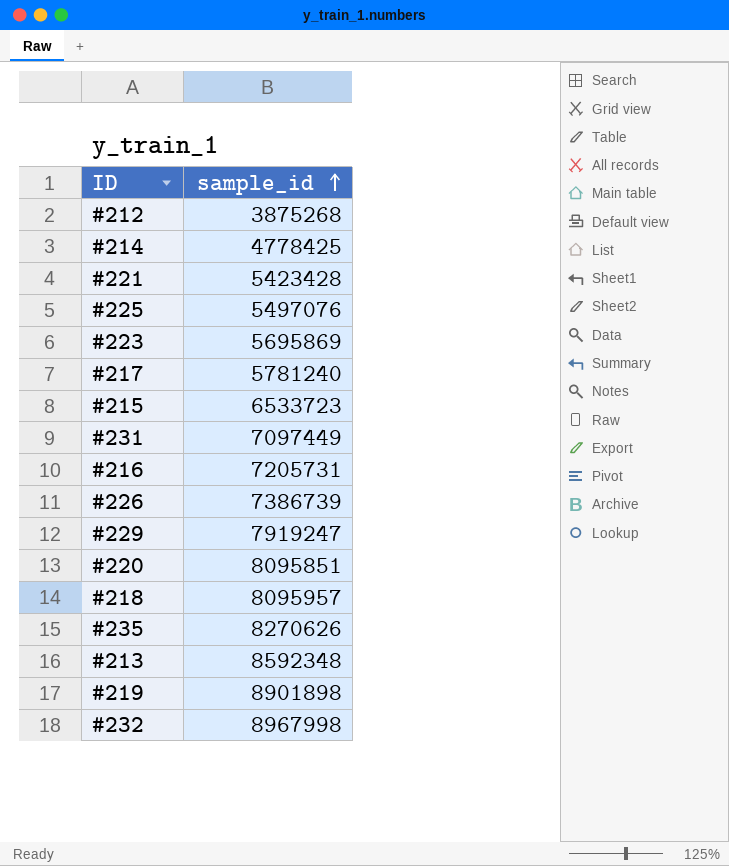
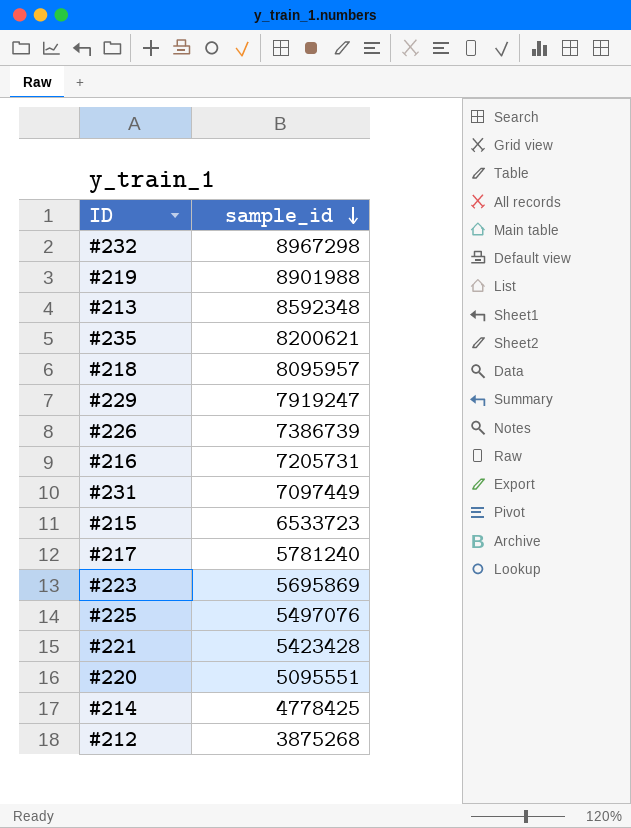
row order: sample_id ascending -> sample_id descending
#232 | sample_id: 8967998 -> 8967298
#219 | sample_id: 8901898 -> 8901988
#235 | sample_id: 8270626 -> 8200621
#220 | sample_id: 8095851 -> 5095551

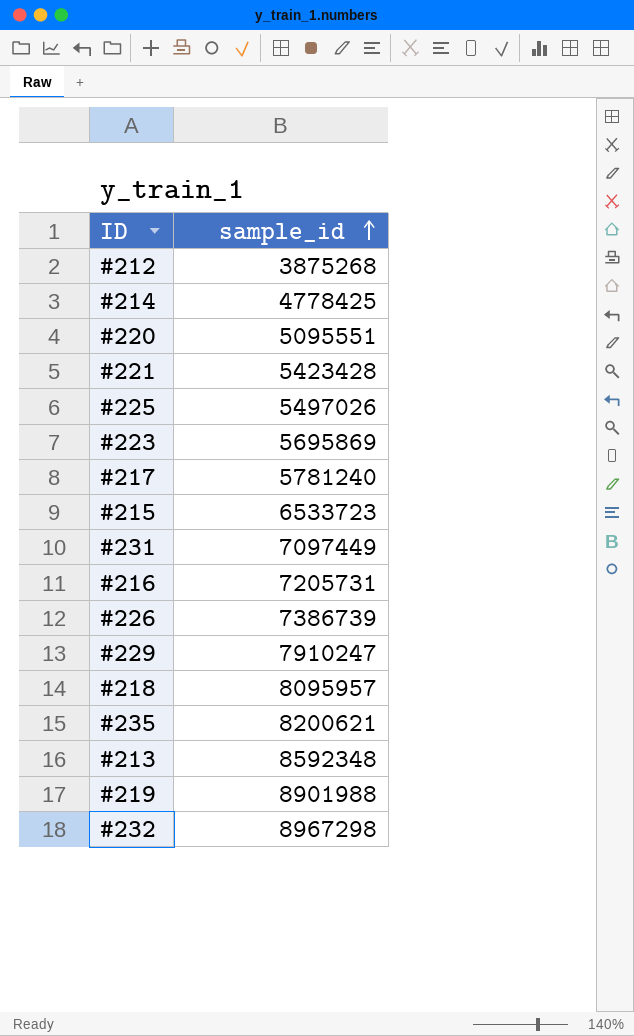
row order: sample_id descending -> sample_id ascending
#225 | sample_id: 5497076 -> 5497026
#229 | sample_id: 7919247 -> 7910247

